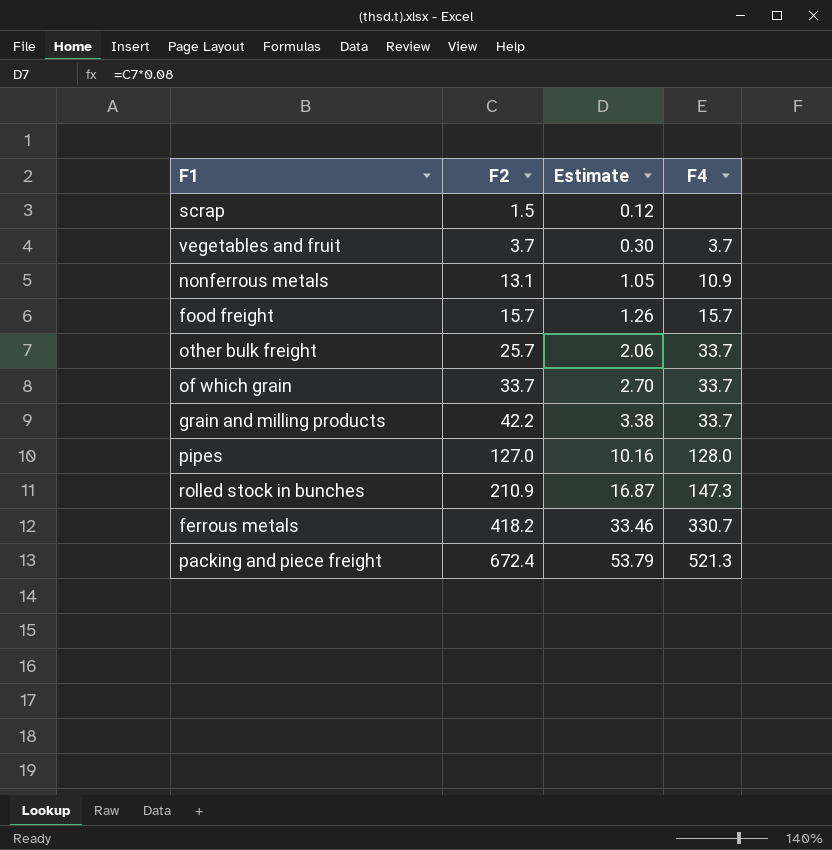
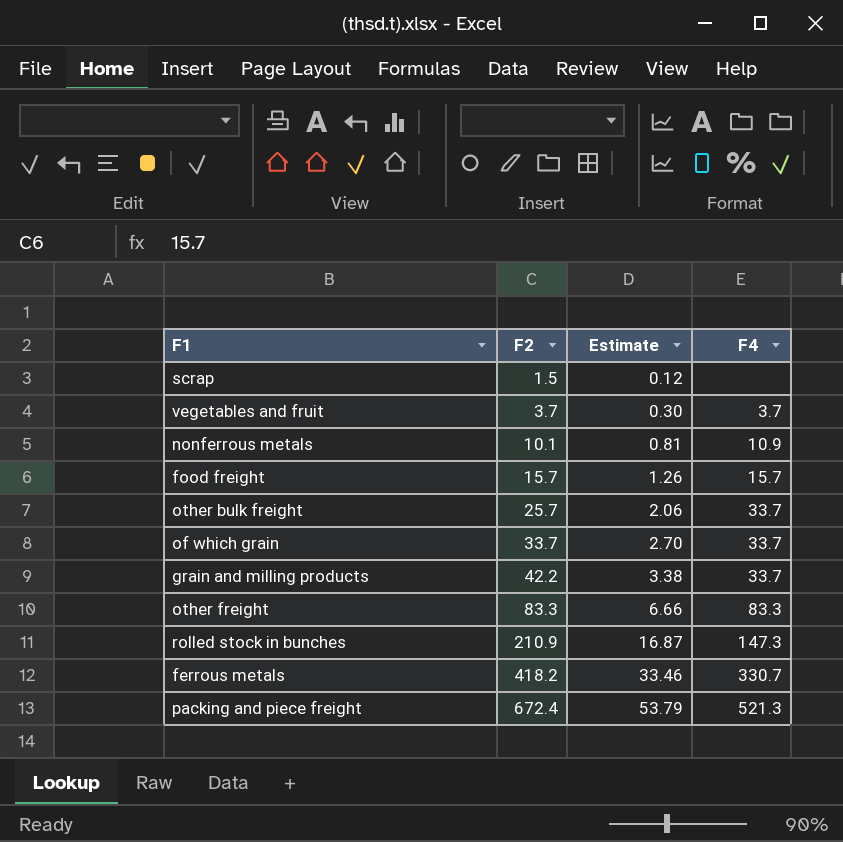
row pipes: 127.0 | 10.16 | 128.0 -> none
nonferrous metals | F2: 13.1 -> 10.1
nonferrous metals | Estimate: 1.05 -> 0.81
row other freight: none -> 83.3 | 6.66 | 83.3

